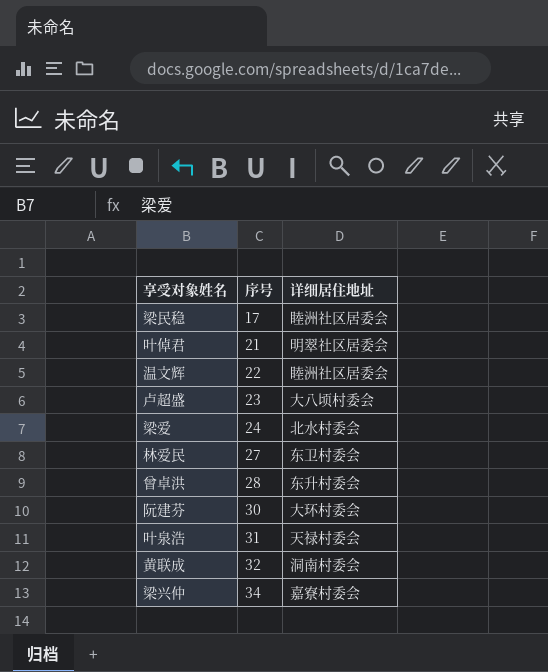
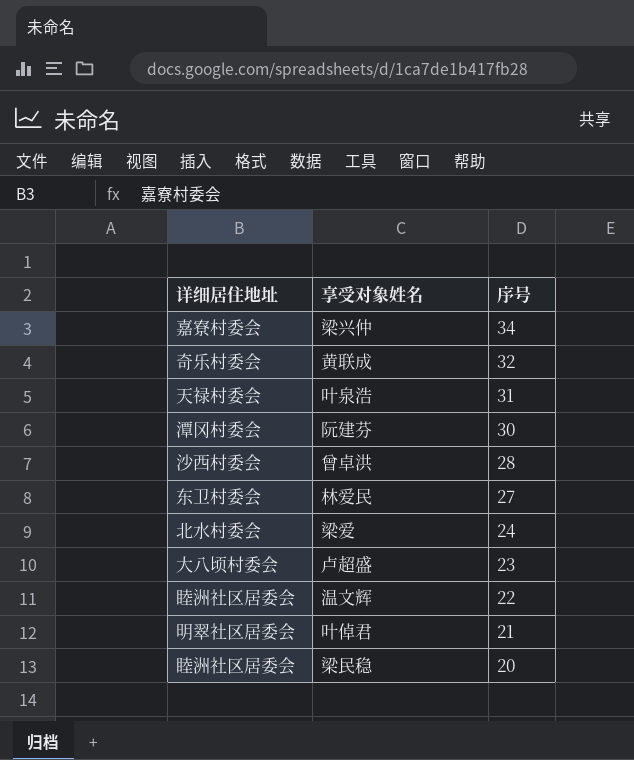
row order: 序号 ascending -> 序号 descending
column 详细居住地址 | position: 3 -> 1
黄联成 | 详细居住地址: 洞南村委会 -> 奇乐村委会
阮建芬 | 详细居住地址: 大环村委会 -> 潭冈村委会
曾卓洪 | 详细居住地址: 东升村委会 -> 沙西村委会
梁民稳 | 序号: 17 -> 20

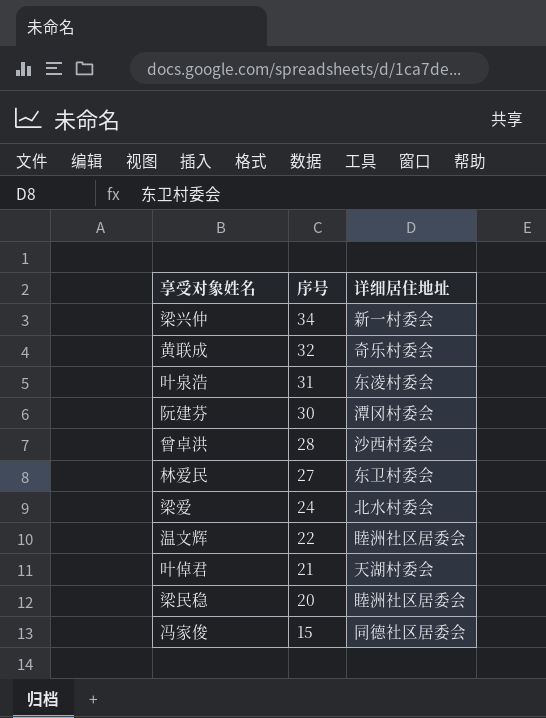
column 详细居住地址 | position: 1 -> 3
row 卢超盛: 大八顷村委会 | 23 -> none
梁兴仲 | 详细居住地址: 嘉寮村委会 -> 新一村委会
叶泉浩 | 详细居住地址: 天禄村委会 -> 东凌村委会
叶倬君 | 详细居住地址: 明翠社区居委会 -> 天湖村委会
row 冯家俊: none -> 15 | 同德社区居委会

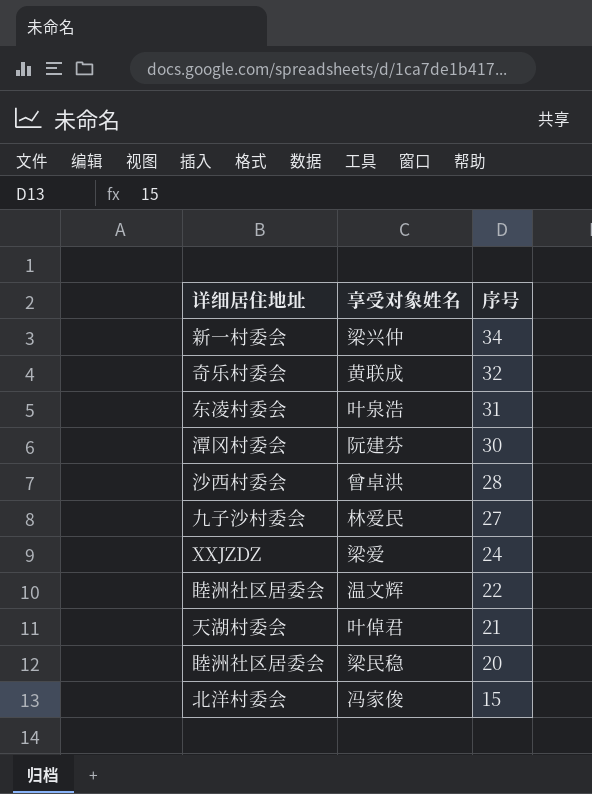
column 详细居住地址 | position: 3 -> 1
林爱民 | 详细居住地址: 东卫村委会 -> 九子沙村委会
梁爱 | 详细居住地址: 北水村委会 -> XXJZDZ
冯家俊 | 详细居住地址: 同德社区居委会 -> 北洋村委会

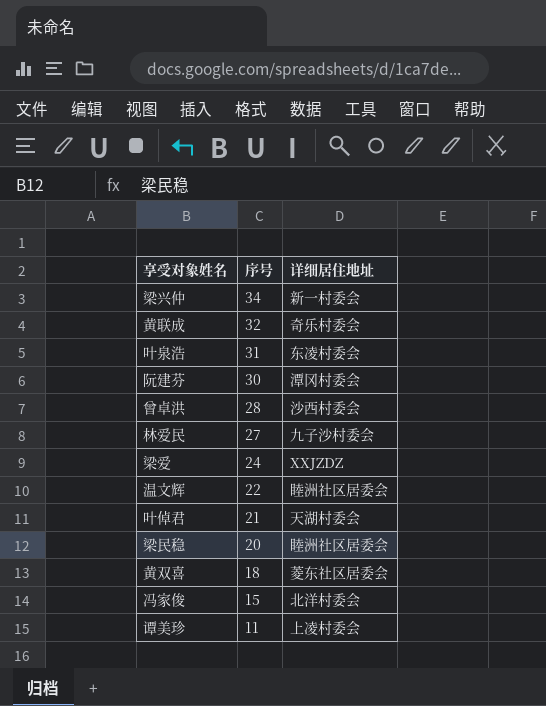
column 详细居住地址 | position: 1 -> 3
row 黄双喜: none -> 18 | 菱东社区居委会
row 谭美珍: none -> 11 | 上凌村委会

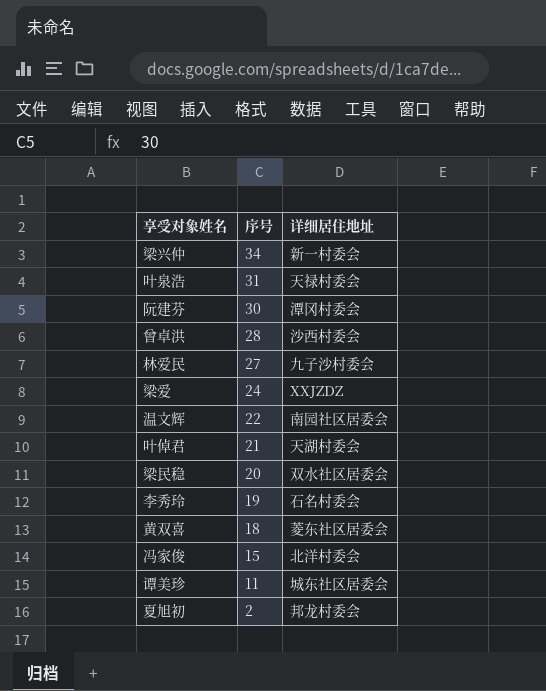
row 黄联成: 32 | 奇乐村委会 -> none
叶泉浩 | 详细居住地址: 东凌村委会 -> 天禄村委会
温文辉 | 详细居住地址: 睦洲社区居委会 -> 南园社区居委会
梁民稳 | 详细居住地址: 睦洲社区居委会 -> 双水社区居委会
row 李秀玲: none -> 19 | 石名村委会
谭美珍 | 详细居住地址: 上凌村委会 -> 城东社区居委会
row 夏旭初: none -> 2 | 邦龙村委会

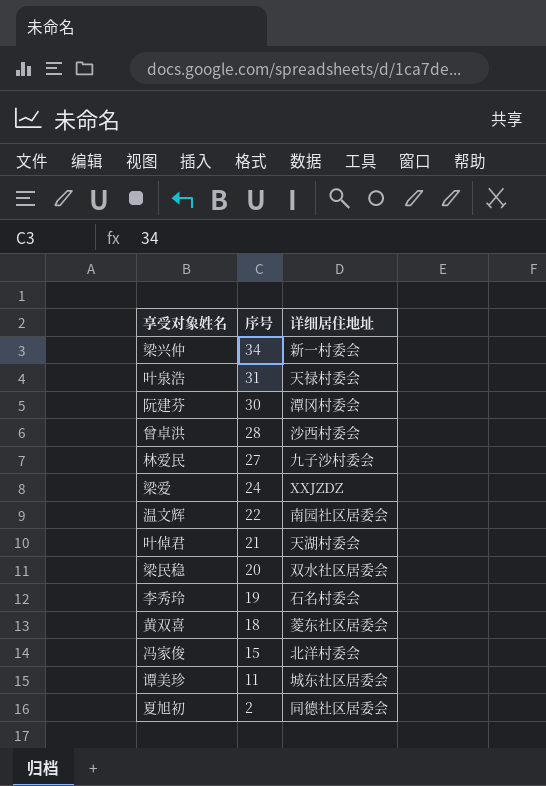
夏旭初 | 详细居住地址: 邦龙村委会 -> 同德社区居委会

